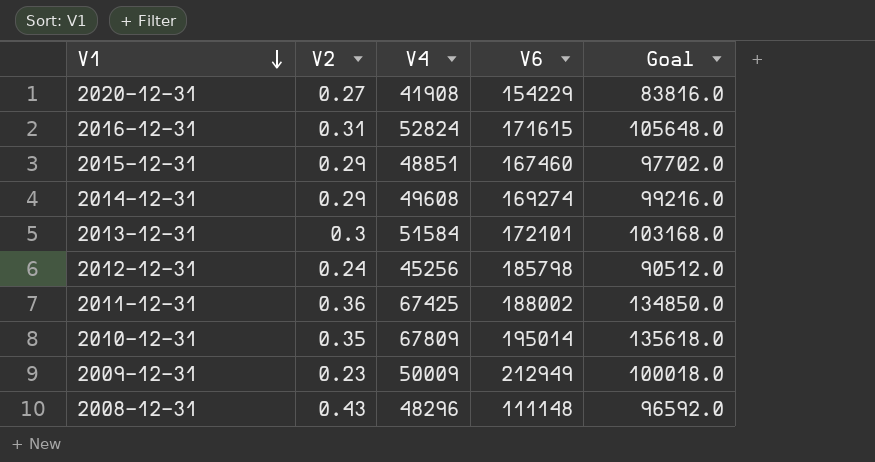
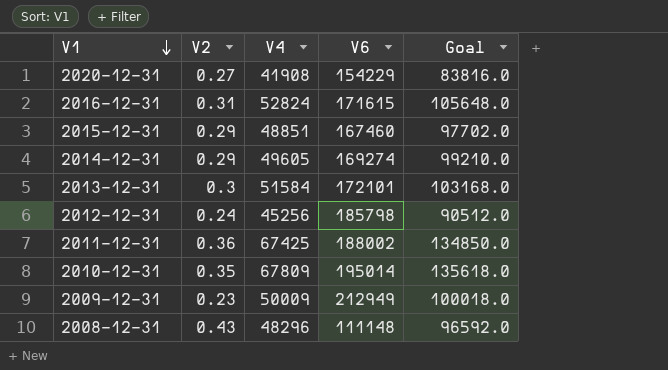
2014-12-31 | V4: 49608 -> 49605
2014-12-31 | Goal: 99216.0 -> 99210.0

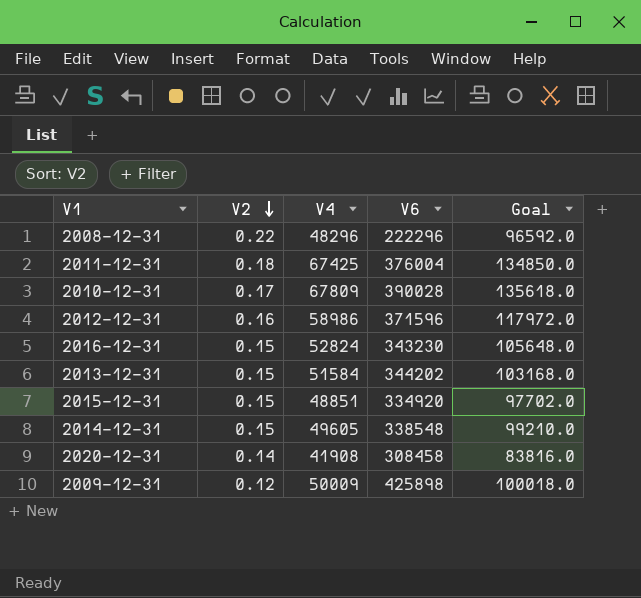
row order: V1 descending -> V2 descending
2008-12-31 | V2: 0.43 -> 0.22
2008-12-31 | V6: 111148 -> 222296
2011-12-31 | V2: 0.36 -> 0.18
2011-12-31 | V6: 188002 -> 376004
2010-12-31 | V2: 0.35 -> 0.17
2010-12-31 | V6: 195014 -> 390028
2012-12-31 | V2: 0.24 -> 0.16
2012-12-31 | V4: 45256 -> 58986
2012-12-31 | V6: 185798 -> 371596
2012-12-31 | Goal: 90512.0 -> 117972.0
2016-12-31 | V2: 0.31 -> 0.15
2016-12-31 | V6: 171615 -> 343230
2013-12-31 | V2: 0.3 -> 0.15
2013-12-31 | V6: 172101 -> 344202
2015-12-31 | V2: 0.29 -> 0.15
2015-12-31 | V6: 167460 -> 334920
2014-12-31 | V2: 0.29 -> 0.15
2014-12-31 | V6: 169274 -> 338548
2020-12-31 | V2: 0.27 -> 0.14
2020-12-31 | V6: 154229 -> 308458
2009-12-31 | V2: 0.23 -> 0.12
2009-12-31 | V6: 212949 -> 425898

